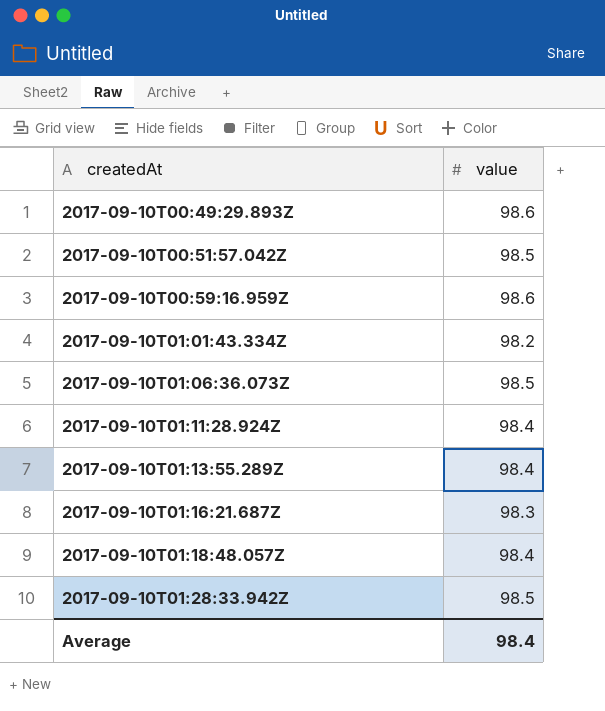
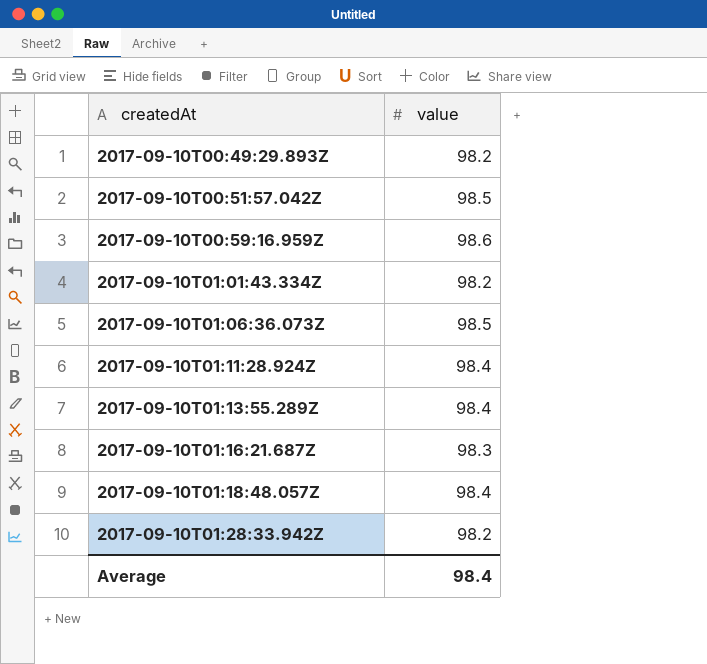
2017-09-10T00:49:29.893Z | value: 98.6 -> 98.2
2017-09-10T01:28:33.942Z | value: 98.5 -> 98.2

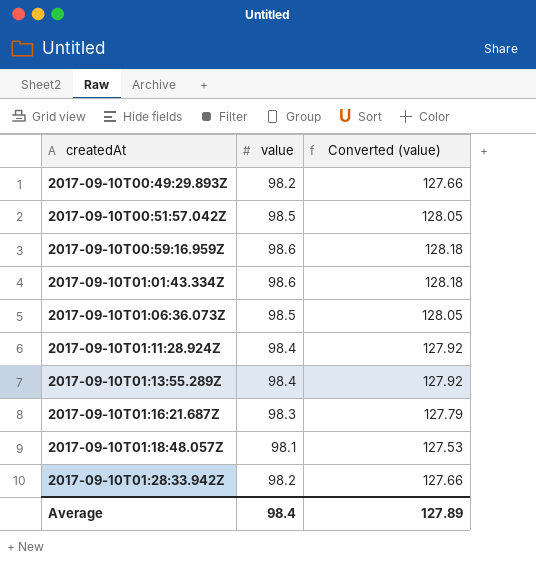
column Converted (value) | formula: none -> [value] * 1.3
2017-09-10T01:01:43.334Z | value: 98.2 -> 98.6
2017-09-10T01:18:48.057Z | value: 98.4 -> 98.1

